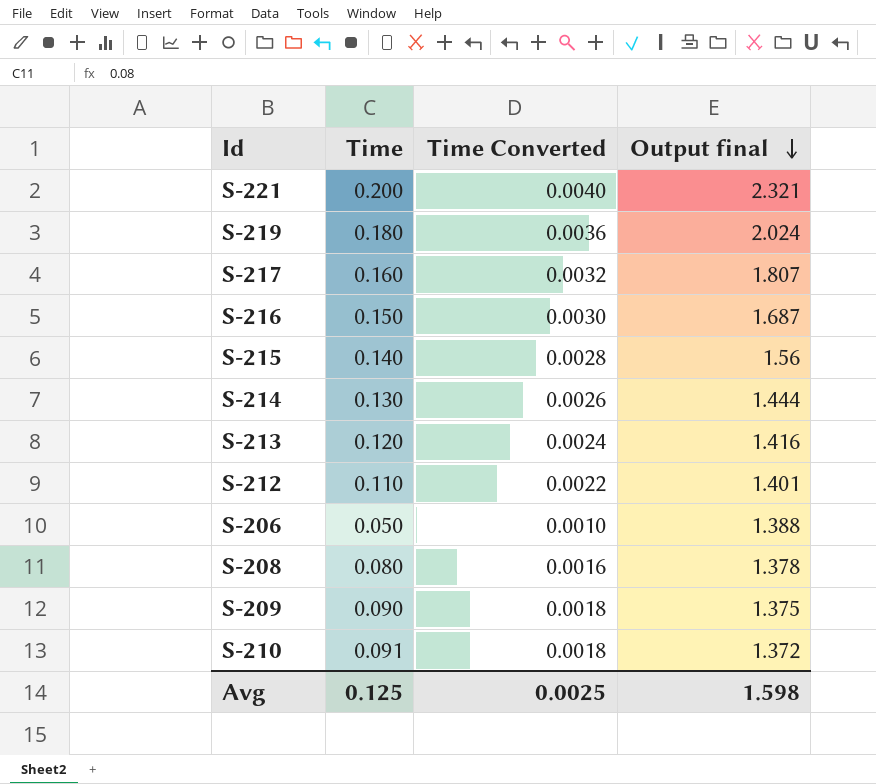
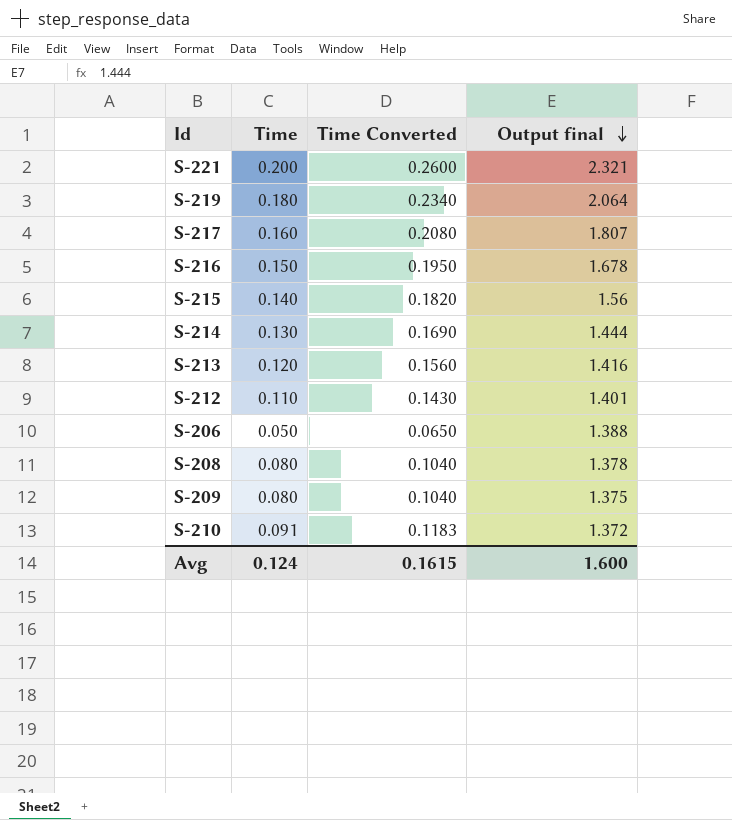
column Time Converted | formula: [Time] * 0.02 -> [Time] * 1.3
S-219 | Output final: 2.024 -> 2.064
S-216 | Output final: 1.687 -> 1.678
S-209 | Time: 0.090 -> 0.080
Avg | Time: 0.125 -> 0.124
Avg | Time Converted: 0.0025 -> 0.1615
Avg | Output final: 1.598 -> 1.600

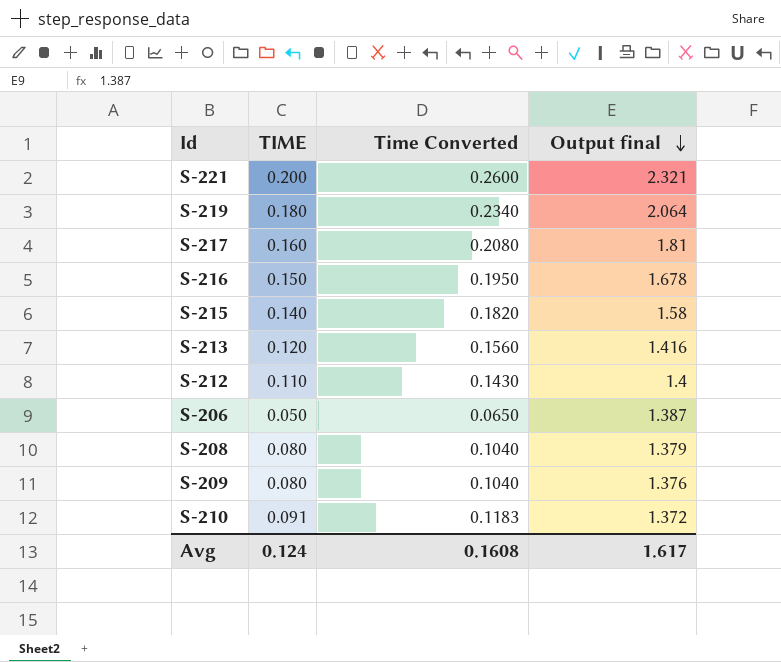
column name: Time -> TIME
row S-214: 0.130 | 0.1690 | 1.444 -> none
S-217 | Output final: 1.807 -> 1.81
S-215 | Output final: 1.56 -> 1.58
S-212 | Output final: 1.401 -> 1.4
S-206 | Output final: 1.388 -> 1.387
S-208 | Output final: 1.378 -> 1.379
S-209 | Output final: 1.375 -> 1.376
Avg | Time Converted: 0.1615 -> 0.1608
Avg | Output final: 1.600 -> 1.617

